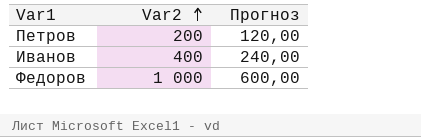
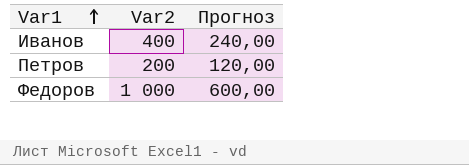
row order: Var2 ascending -> Var1 ascending

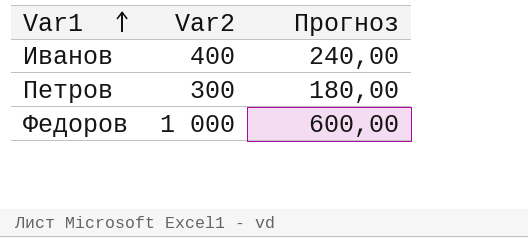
Петров | Var2: 200 -> 300
Петров | Прогноз: 120,00 -> 180,00

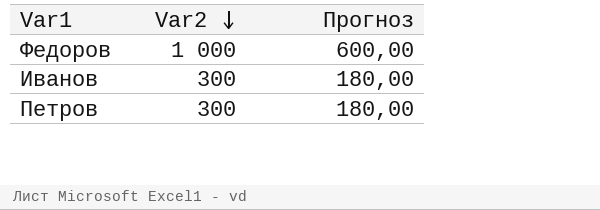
row order: Var1 ascending -> Var2 descending
Иванов | Var2: 400 -> 300
Иванов | Прогноз: 240,00 -> 180,00

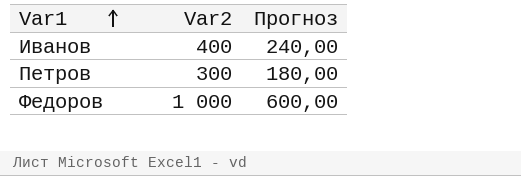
row order: Var2 descending -> Var1 ascending
Иванов | Var2: 300 -> 400
Иванов | Прогноз: 180,00 -> 240,00

